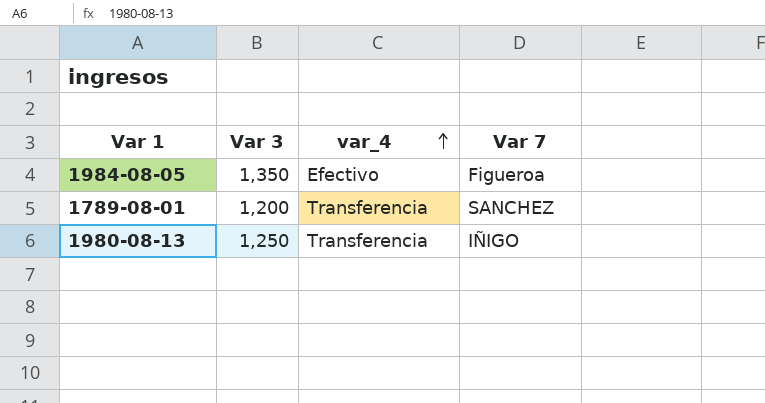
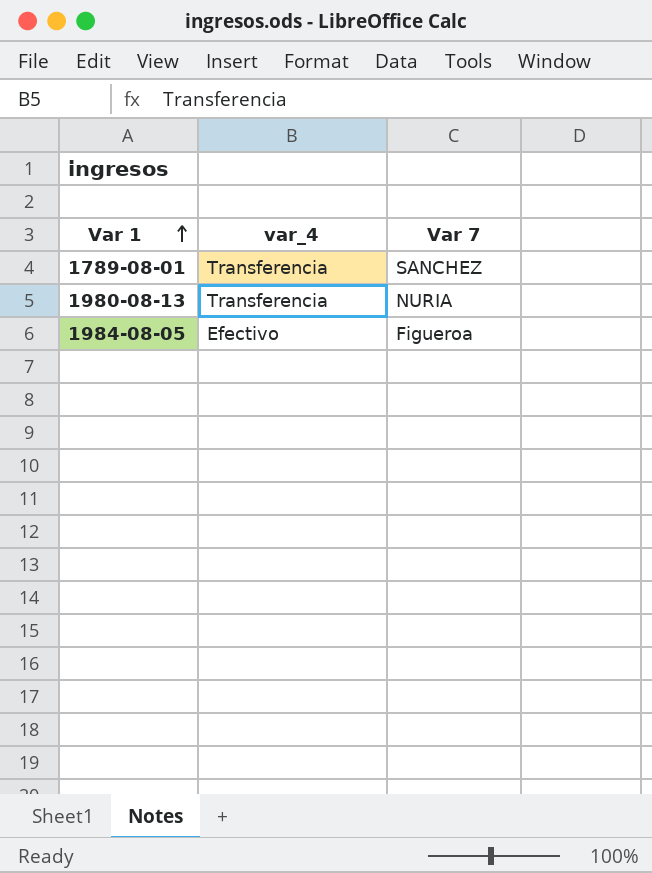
row order: var_4 ascending -> Var 1 ascending
column Var 3 | position: 2 -> none
1980-08-13 | Var 7: IÑIGO -> NURIA

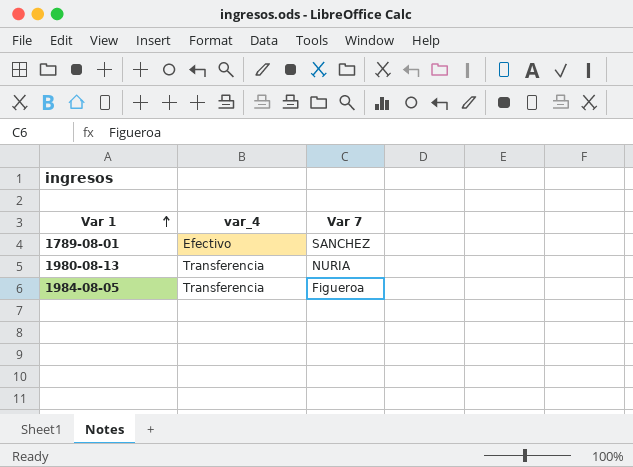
1789-08-01 | var_4: Transferencia -> Efectivo
1984-08-05 | var_4: Efectivo -> Transferencia

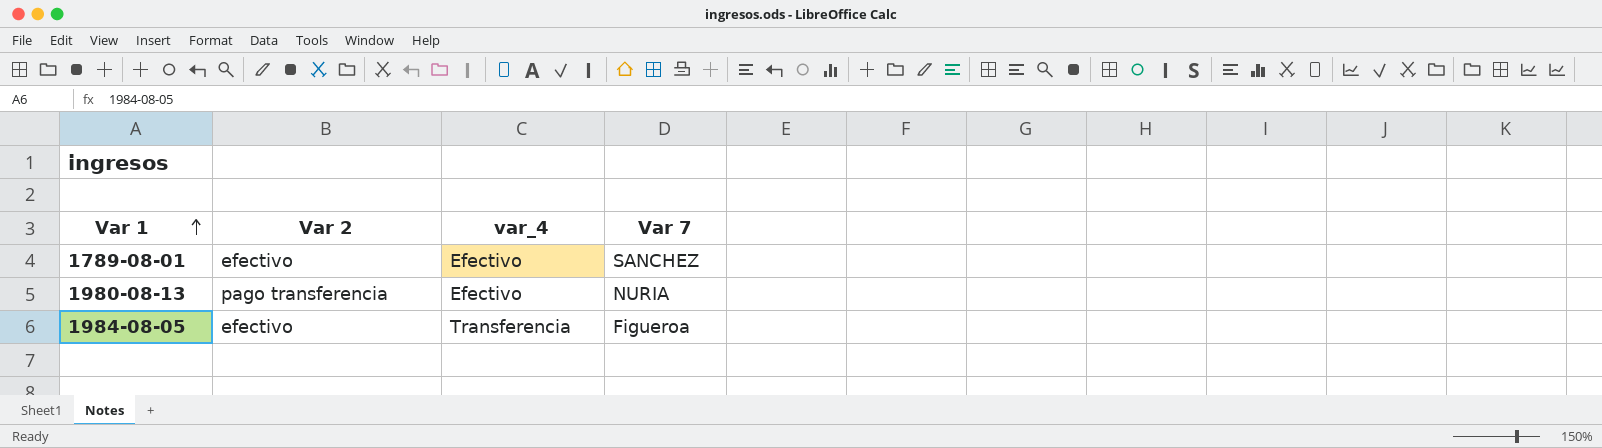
column Var 2 | position: none -> 2
1980-08-13 | var_4: Transferencia -> Efectivo

